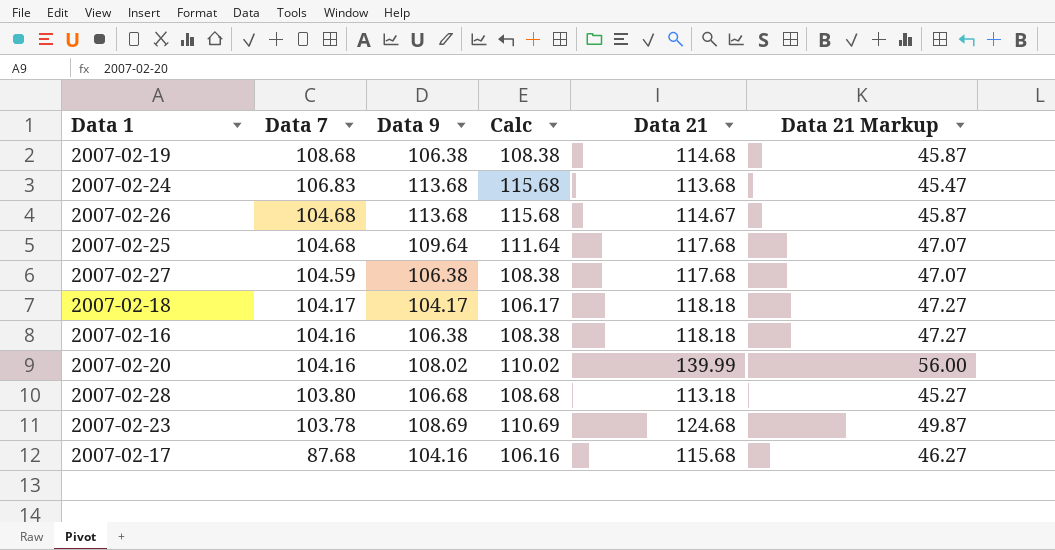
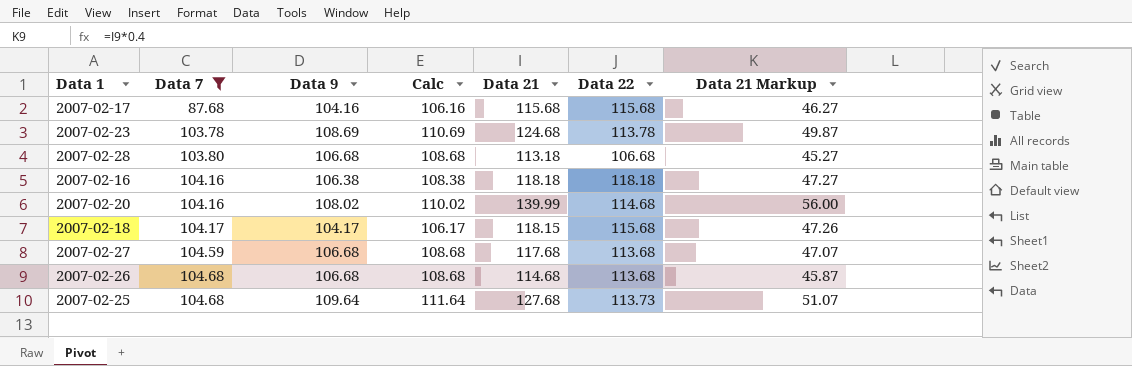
filter: none -> Data 7 <= 104.68
row order: Data 7 descending -> Data 7 ascending
column Data 22 | position: none -> 6
2007-02-18 | Data 21: 118.18 -> 118.15
2007-02-18 | Data 21 Markup: 47.27 -> 47.26
2007-02-27 | Data 9: 106.38 -> 106.68
2007-02-27 | Calc: 108.38 -> 108.68
2007-02-26 | Data 9: 113.68 -> 106.68
2007-02-26 | Calc: 115.68 -> 108.68
2007-02-26 | Data 21: 114.67 -> 114.68
2007-02-25 | Data 21: 117.68 -> 127.68
2007-02-25 | Data 21 Markup: 47.07 -> 51.07

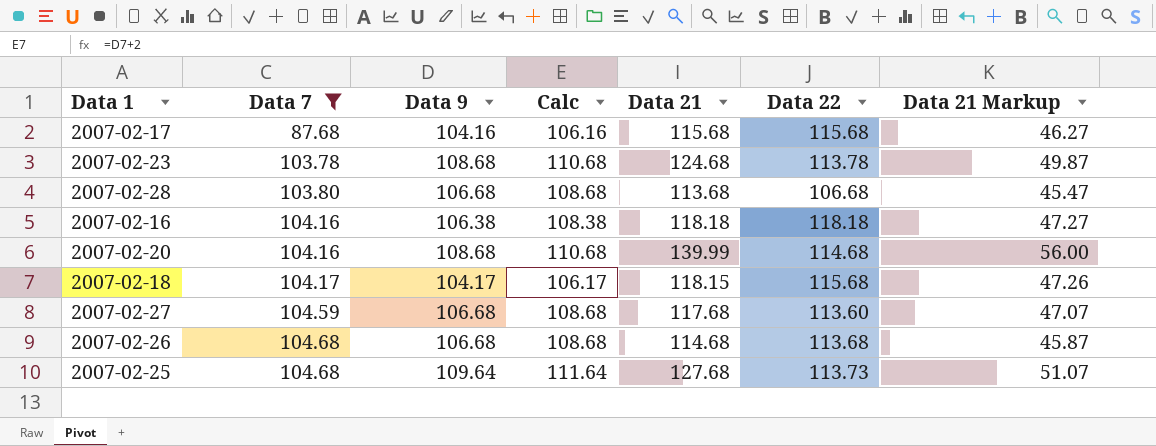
2007-02-23 | Data 9: 108.69 -> 108.68
2007-02-23 | Calc: 110.69 -> 110.68
2007-02-28 | Data 21: 113.18 -> 113.68
2007-02-28 | Data 21 Markup: 45.27 -> 45.47
2007-02-20 | Data 9: 108.02 -> 108.68
2007-02-20 | Calc: 110.02 -> 110.68
2007-02-27 | Data 22: 113.68 -> 113.60

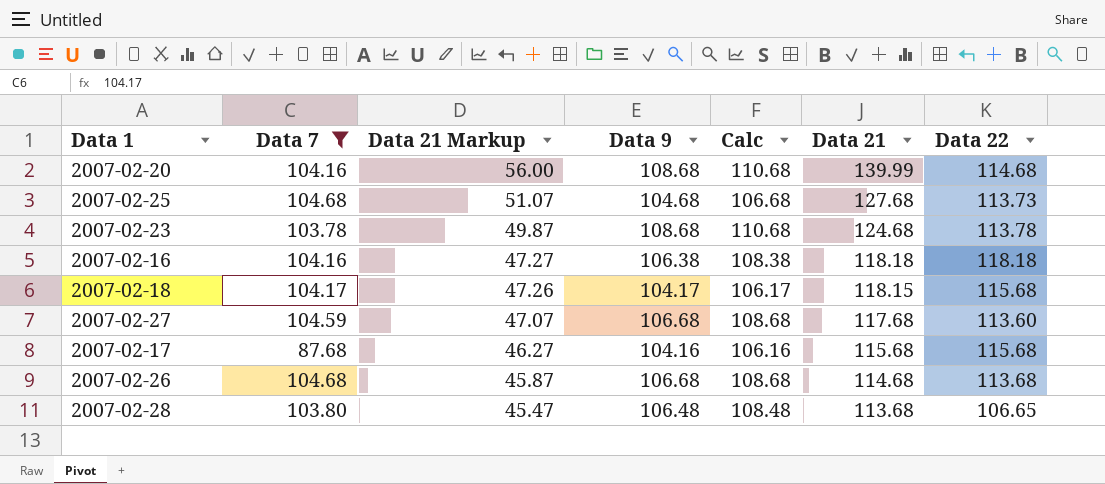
row order: Data 7 ascending -> Data 21 Markup descending
column Data 21 Markup | position: 7 -> 3
2007-02-25 | Data 9: 109.64 -> 104.68
2007-02-25 | Calc: 111.64 -> 106.68
2007-02-28 | Data 9: 106.68 -> 106.48
2007-02-28 | Calc: 108.68 -> 108.48
2007-02-28 | Data 22: 106.68 -> 106.65

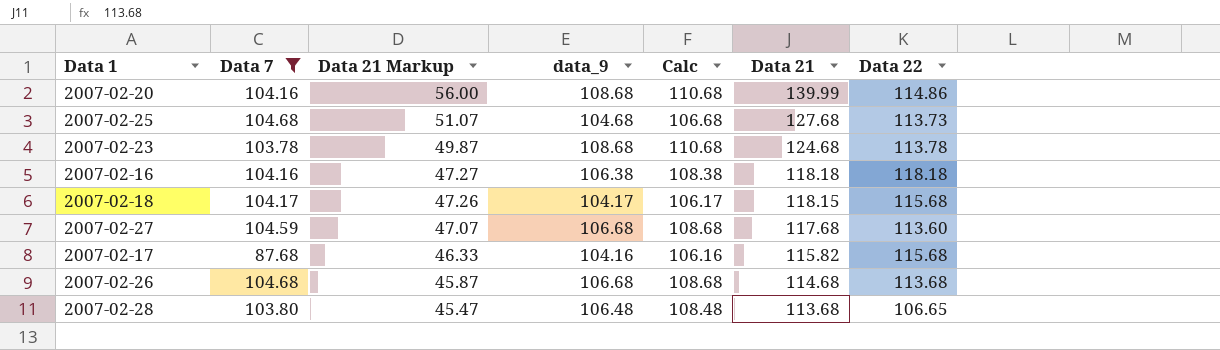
column name: Data 9 -> data_9
2007-02-20 | Data 22: 114.68 -> 114.86
2007-02-17 | Data 21 Markup: 46.27 -> 46.33
2007-02-17 | Data 21: 115.68 -> 115.82

